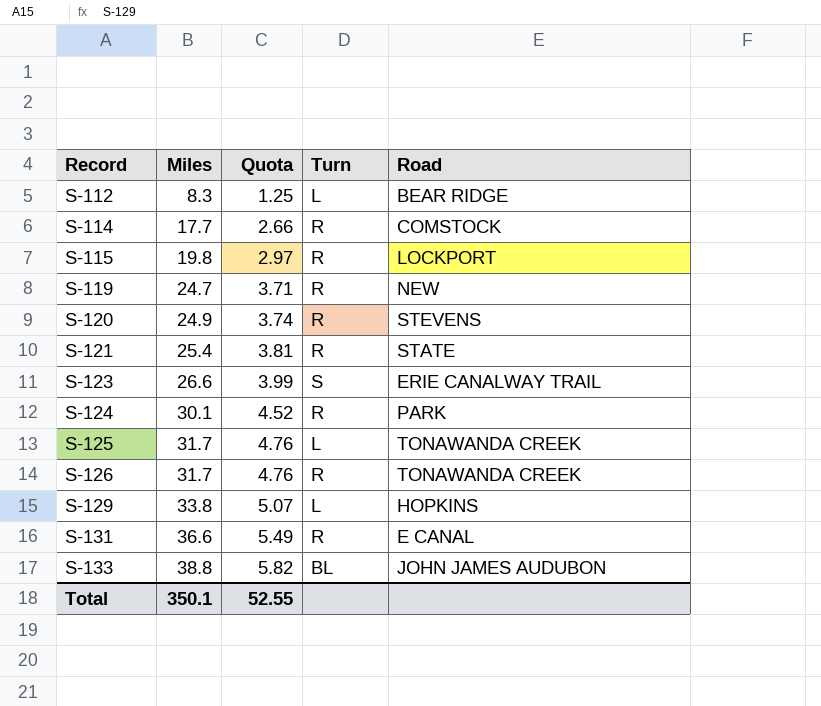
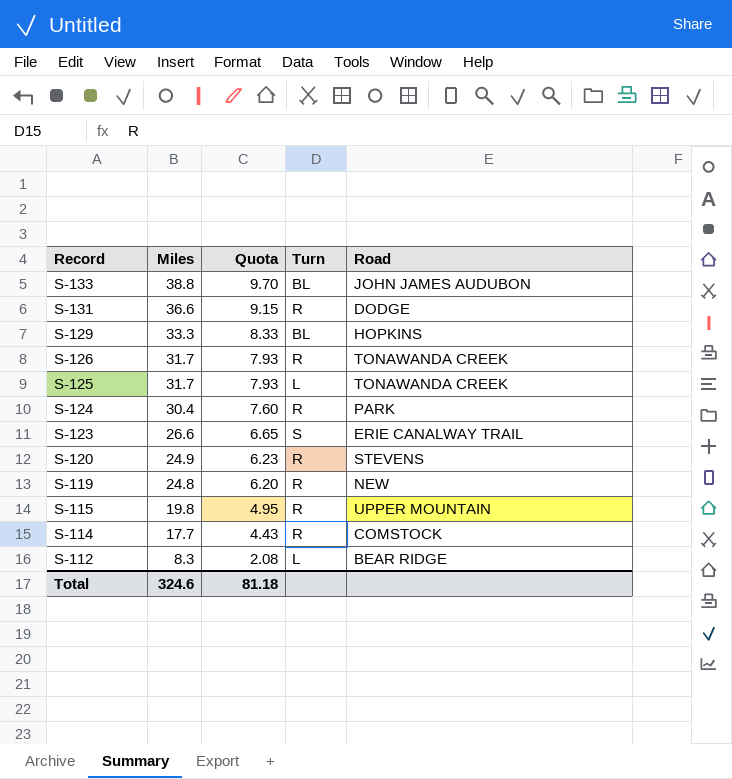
row order: Record ascending -> Record descending
column Quota | formula: [Miles] * 0.15 -> [Miles] * 0.25
row S-121: 25.4 | 3.81 | R | STATE -> none
S-131 | Road: E CANAL -> DODGE
S-129 | Miles: 33.8 -> 33.3
S-129 | Turn: L -> BL
S-124 | Miles: 30.1 -> 30.4
S-119 | Miles: 24.7 -> 24.8
S-115 | Road: LOCKPORT -> UPPER MOUNTAIN
Total | Miles: 350.1 -> 324.6
Total | Quota: 52.55 -> 81.18

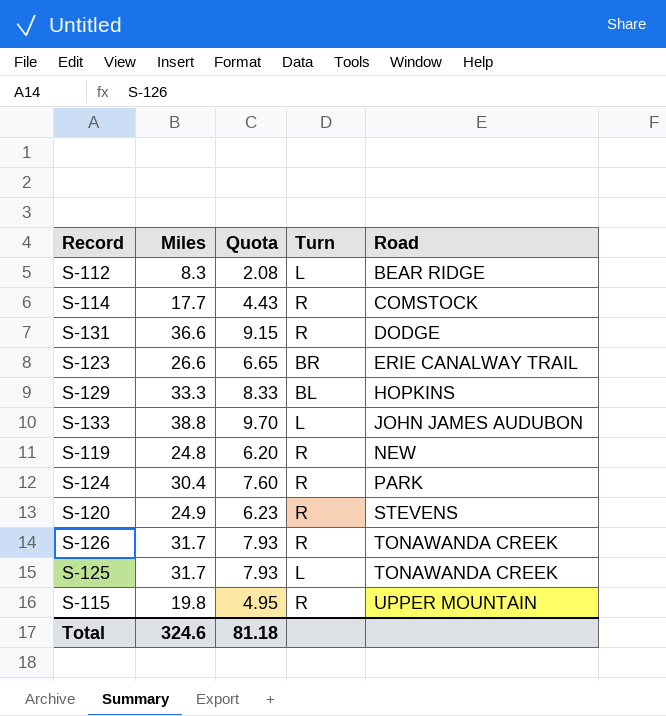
row order: Record descending -> Road ascending
S-123 | Turn: S -> BR
S-133 | Turn: BL -> L

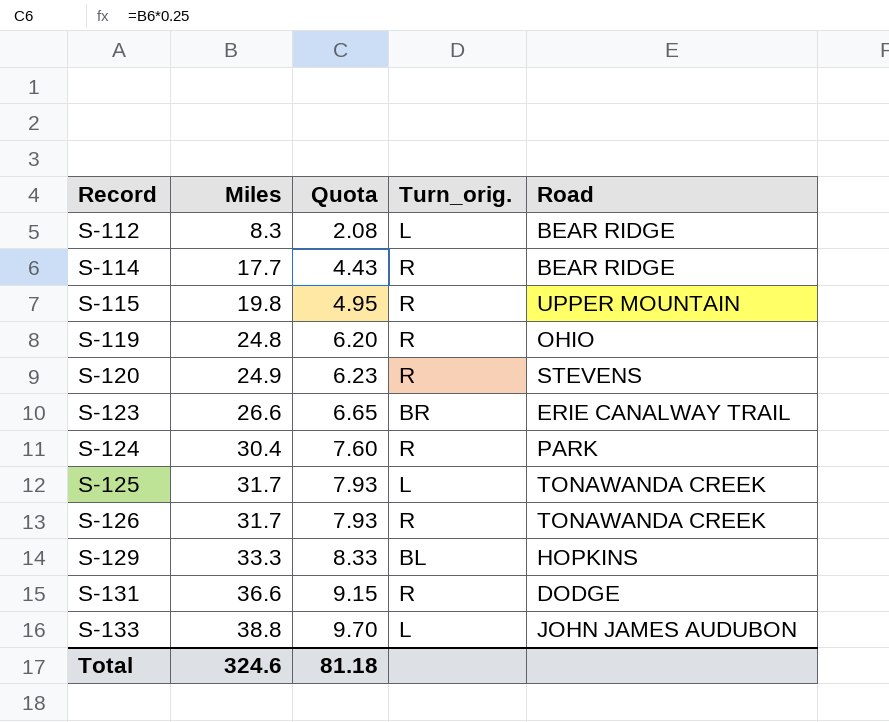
row order: Road ascending -> Record ascending
column name: Turn -> Turn_orig.
S-114 | Road: COMSTOCK -> BEAR RIDGE
S-119 | Road: NEW -> OHIO

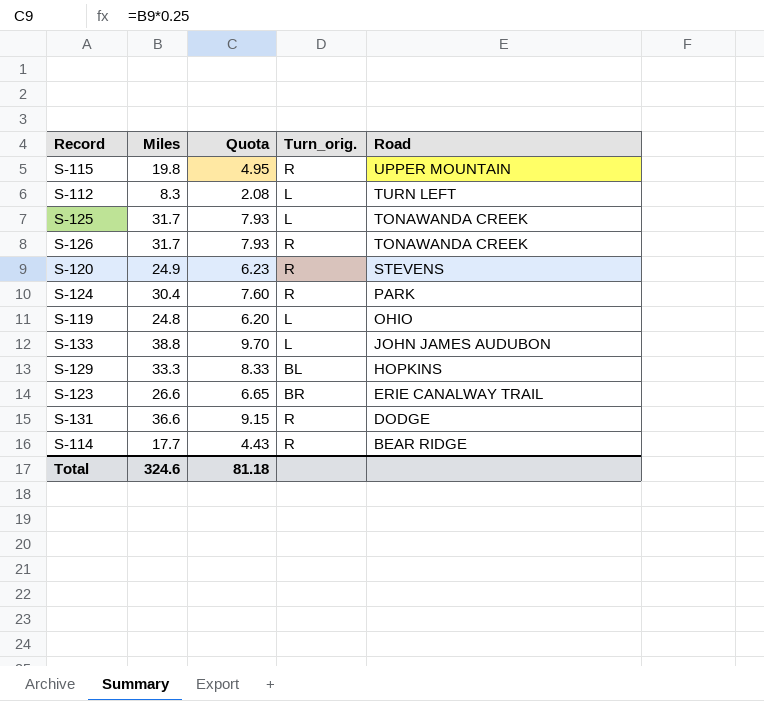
row order: Record ascending -> Road descending
S-112 | Road: BEAR RIDGE -> TURN LEFT
S-119 | Turn_orig.: R -> L

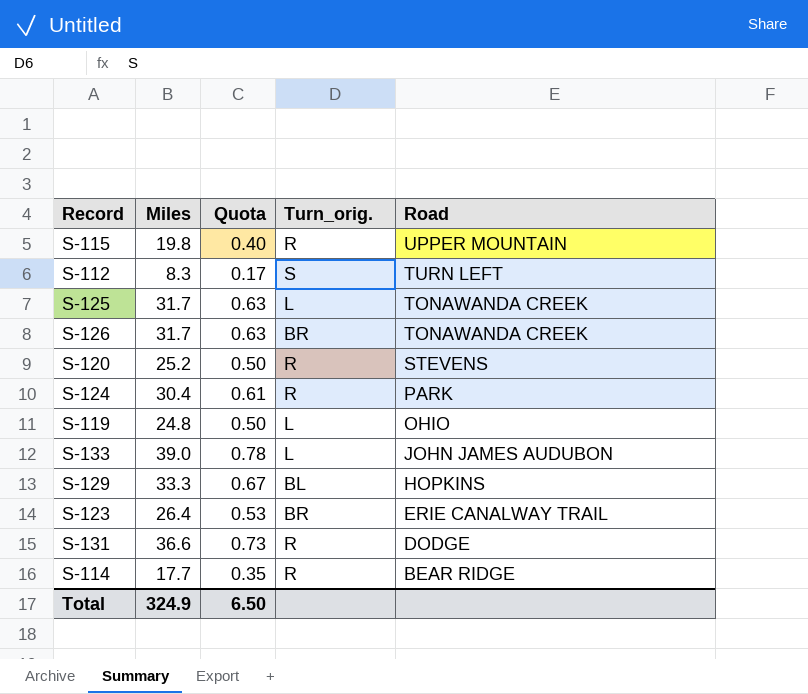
column Quota | formula: [Miles] * 0.25 -> [Miles] * 0.02
S-112 | Turn_orig.: L -> S
S-126 | Turn_orig.: R -> BR
S-120 | Miles: 24.9 -> 25.2
S-133 | Miles: 38.8 -> 39.0
S-123 | Miles: 26.6 -> 26.4
Total | Miles: 324.6 -> 324.9
Total | Quota: 81.18 -> 6.50

